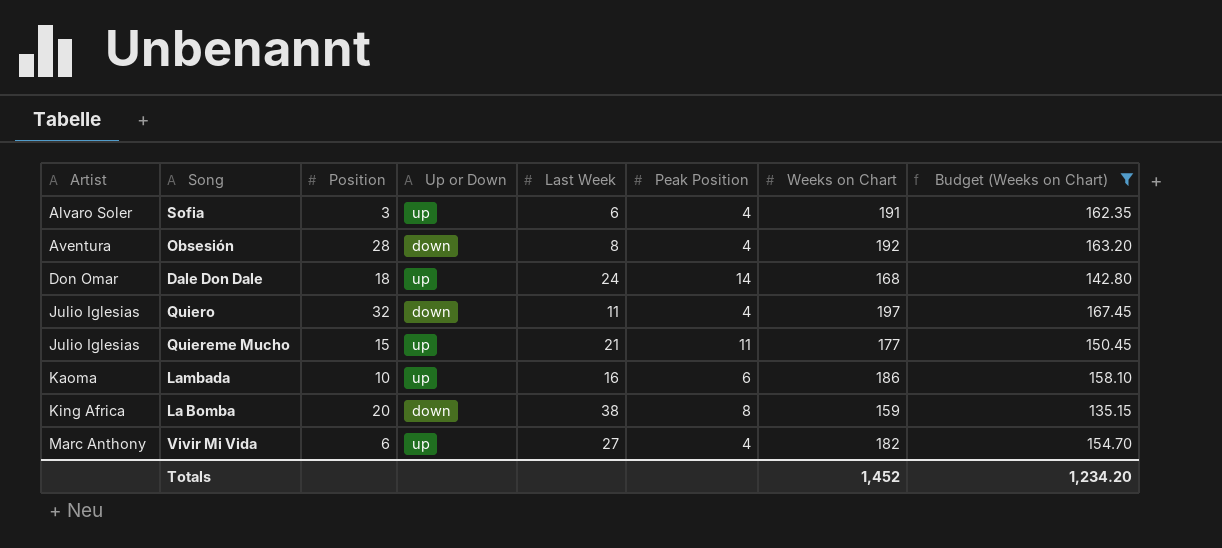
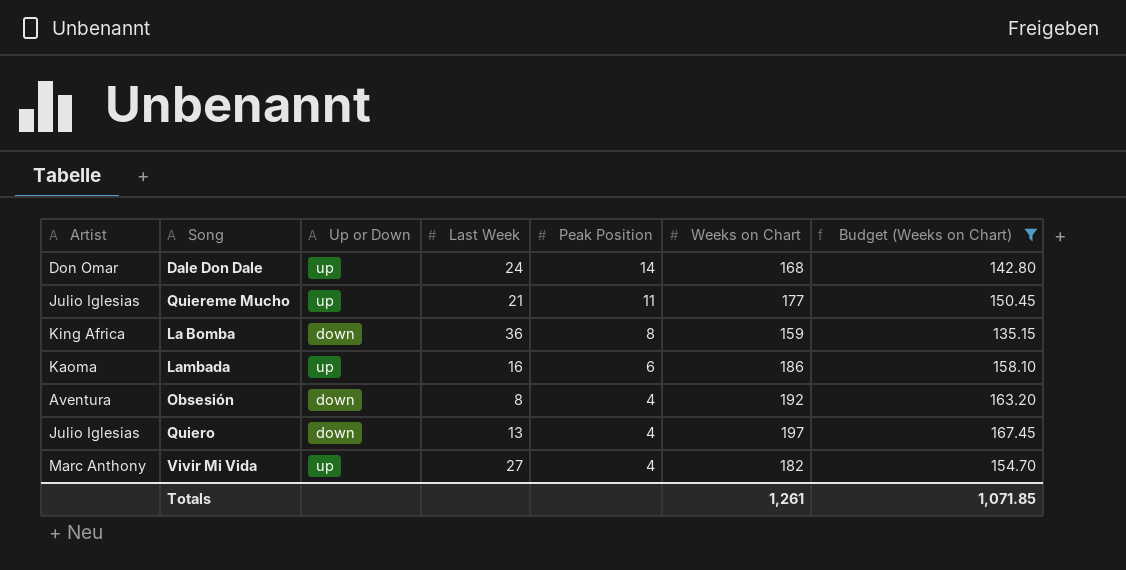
row order: Artist ascending -> Peak Position descending
column Position | position: 3 -> none
row Sofia: Alvaro Soler | 3 | up | 6 | 4 | 191 | 162.35 -> none
La Bomba | Last Week: 38 -> 36
Quiero | Last Week: 11 -> 13
Totals | Weeks on Chart: 1,452 -> 1,261
Totals | Budget (Weeks on Chart): 1,234.20 -> 1,071.85

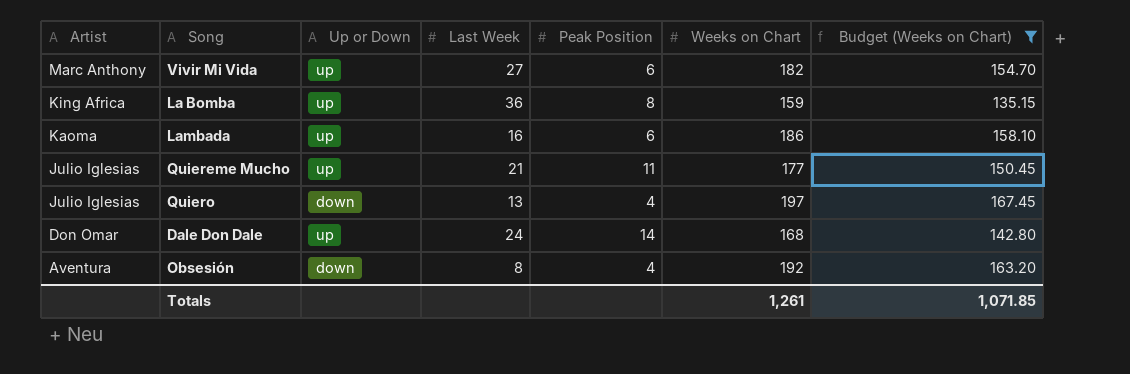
row order: Peak Position descending -> Artist descending
Vivir Mi Vida | Peak Position: 4 -> 6
La Bomba | Up or Down: down -> up

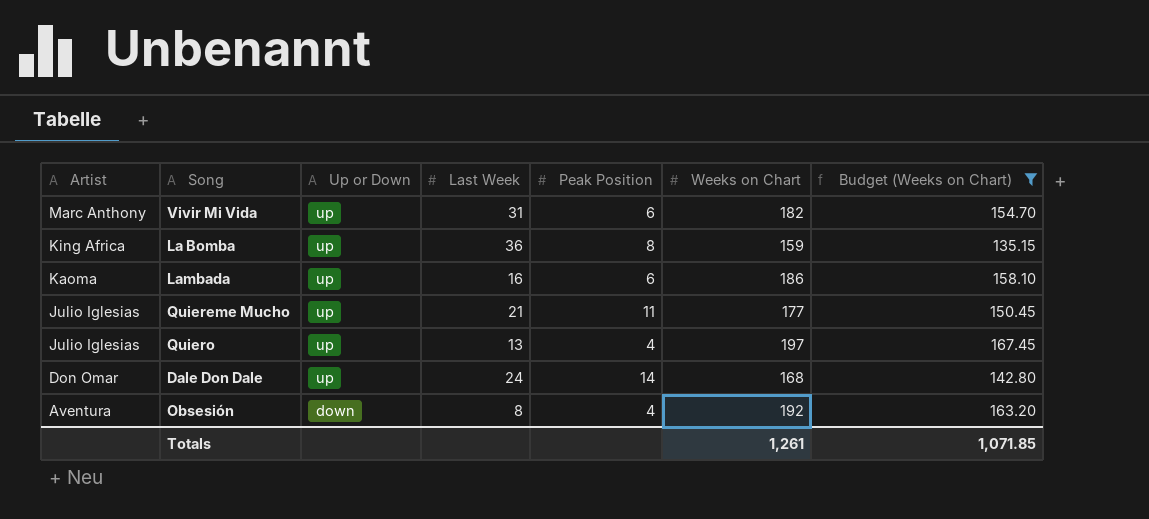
Vivir Mi Vida | Last Week: 27 -> 31
Quiero | Up or Down: down -> up

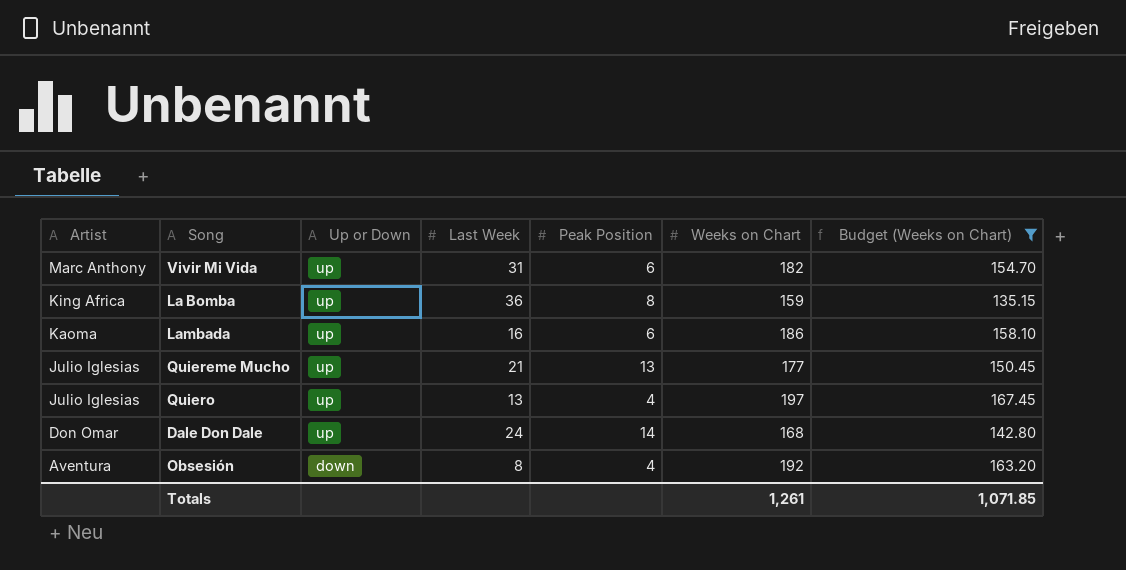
Quiereme Mucho | Peak Position: 11 -> 13

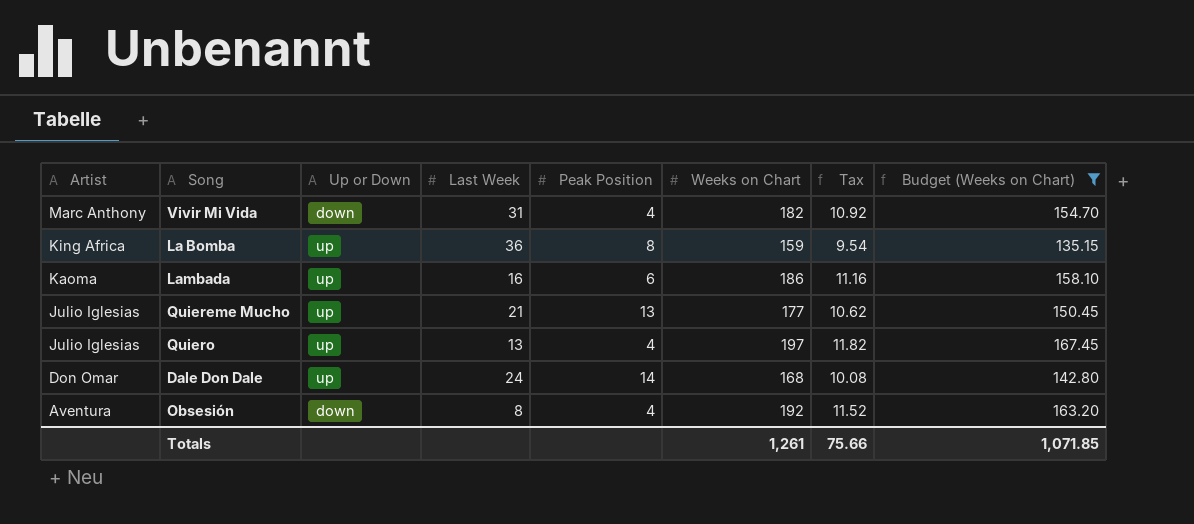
column Tax | formula: none -> [Weeks on Chart] * 0.06
Vivir Mi Vida | Up or Down: up -> down
Vivir Mi Vida | Peak Position: 6 -> 4

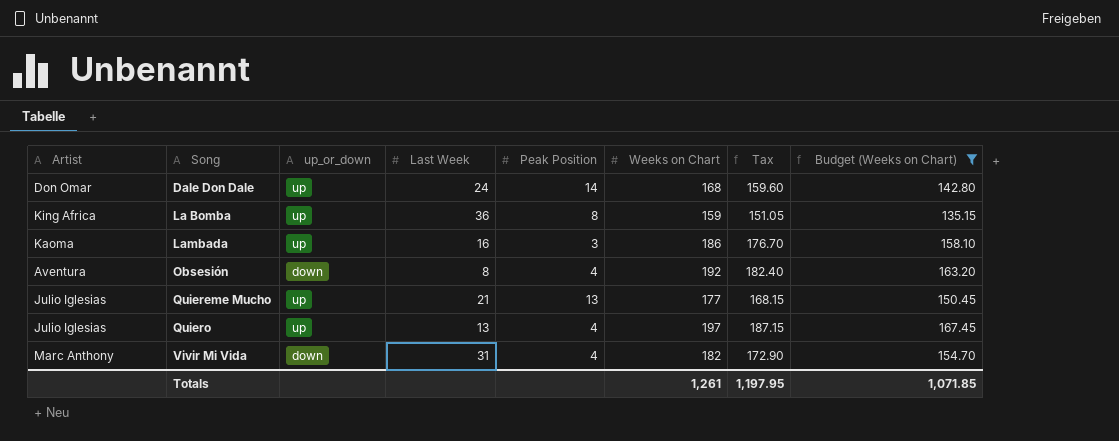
row order: Artist descending -> Song ascending
column name: Up or Down -> up_or_down
column Tax | formula: [Weeks on Chart] * 0.06 -> [Weeks on Chart] * 0.95
Lambada | Peak Position: 6 -> 3
Totals | Tax: 75.66 -> 1,197.95

